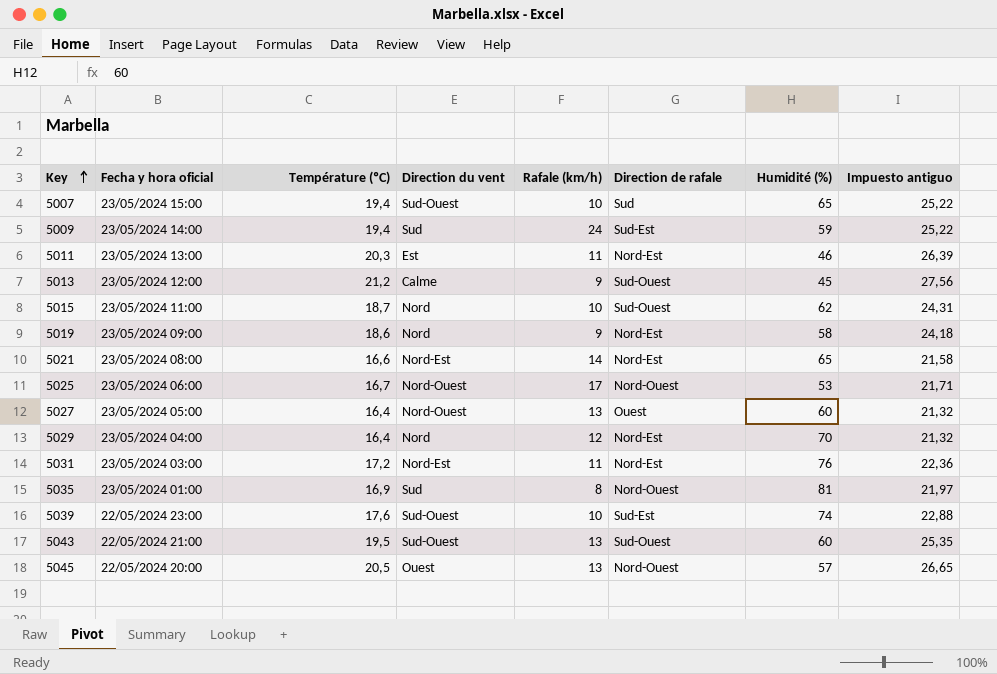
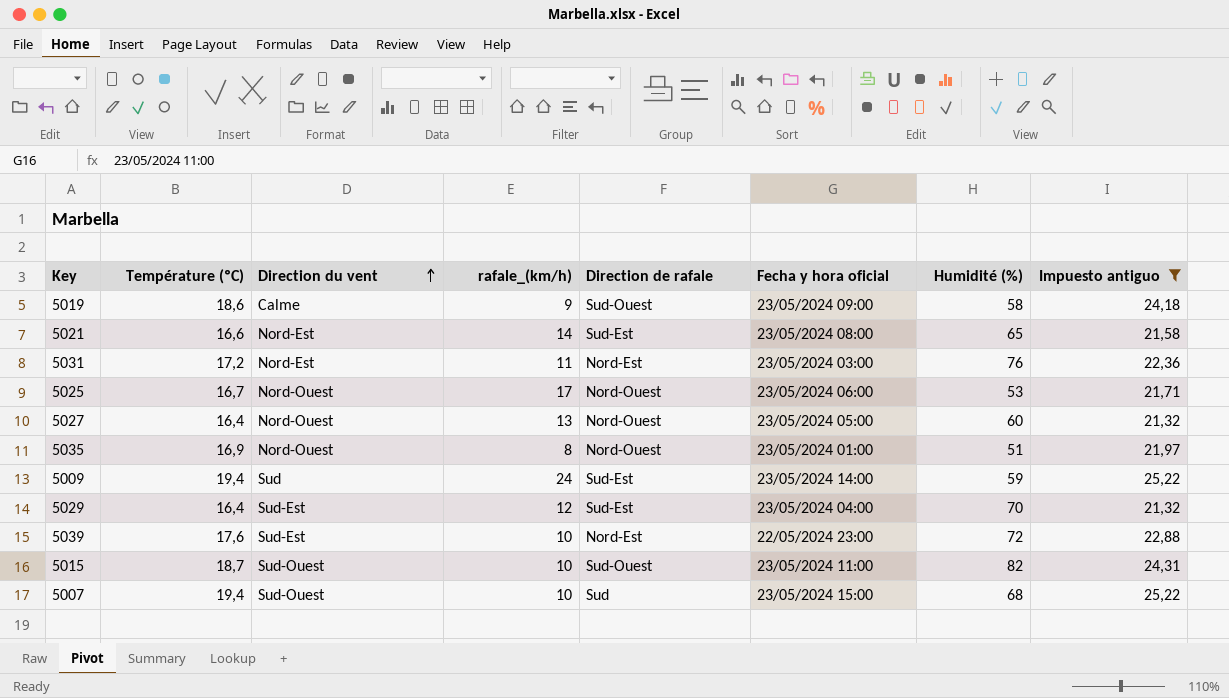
filter: none -> Impuesto antiguo <= 25,22
row order: Key ascending -> Direction du vent ascending
column name: Rafale (km/h) -> rafale_(km/h)
column Fecha y hora oficial | position: 2 -> 6
5019 | Direction du vent: Nord -> Calme
5019 | Direction de rafale: Nord-Est -> Sud-Ouest
5021 | Direction de rafale: Nord-Est -> Sud-Est
5027 | Direction de rafale: Ouest -> Nord-Ouest
5035 | Direction du vent: Sud -> Nord-Ouest
5035 | Humidité (%): 81 -> 51
5029 | Direction du vent: Nord -> Sud-Est
5029 | Direction de rafale: Nord-Est -> Sud-Est
5039 | Direction du vent: Sud-Ouest -> Sud-Est
5039 | Direction de rafale: Sud-Est -> Nord-Est
5039 | Humidité (%): 74 -> 72
5015 | Direction du vent: Nord -> Sud-Ouest
5015 | Humidité (%): 62 -> 82
5007 | Humidité (%): 65 -> 68

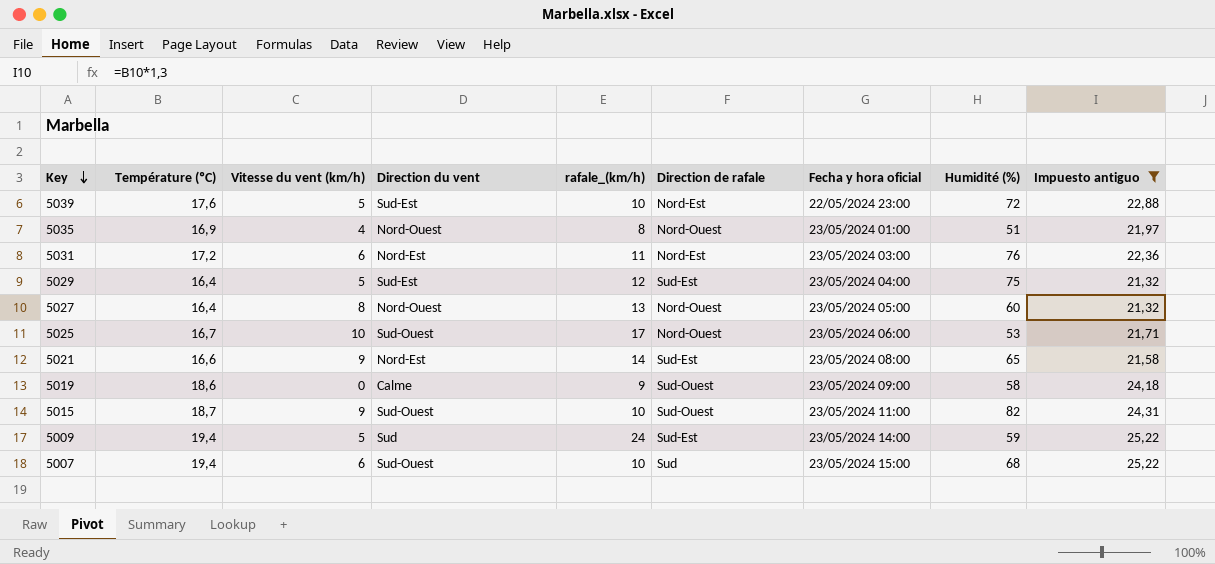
row order: Direction du vent ascending -> Key descending
column Vitesse du vent (km/h) | position: none -> 3
5029 | Humidité (%): 70 -> 75
5025 | Direction du vent: Nord-Ouest -> Sud-Ouest

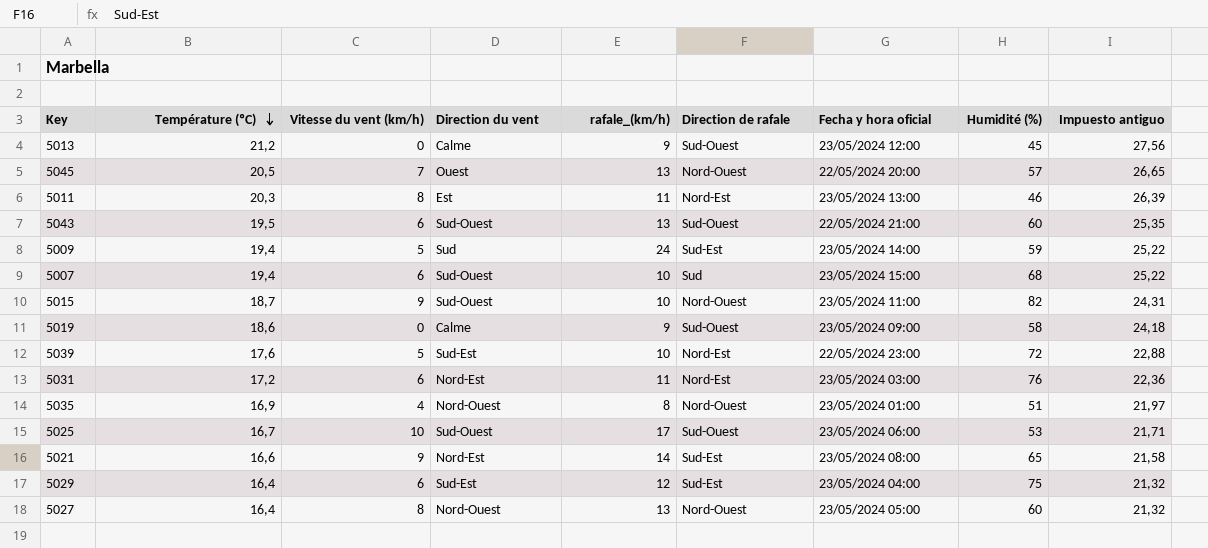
filter: Impuesto antiguo <= 25,22 -> none
row order: Key descending -> Température (ºC) descending
5015 | Direction de rafale: Sud-Ouest -> Nord-Ouest
5025 | Direction de rafale: Nord-Ouest -> Sud-Ouest
5029 | Vitesse du vent (km/h): 5 -> 6

